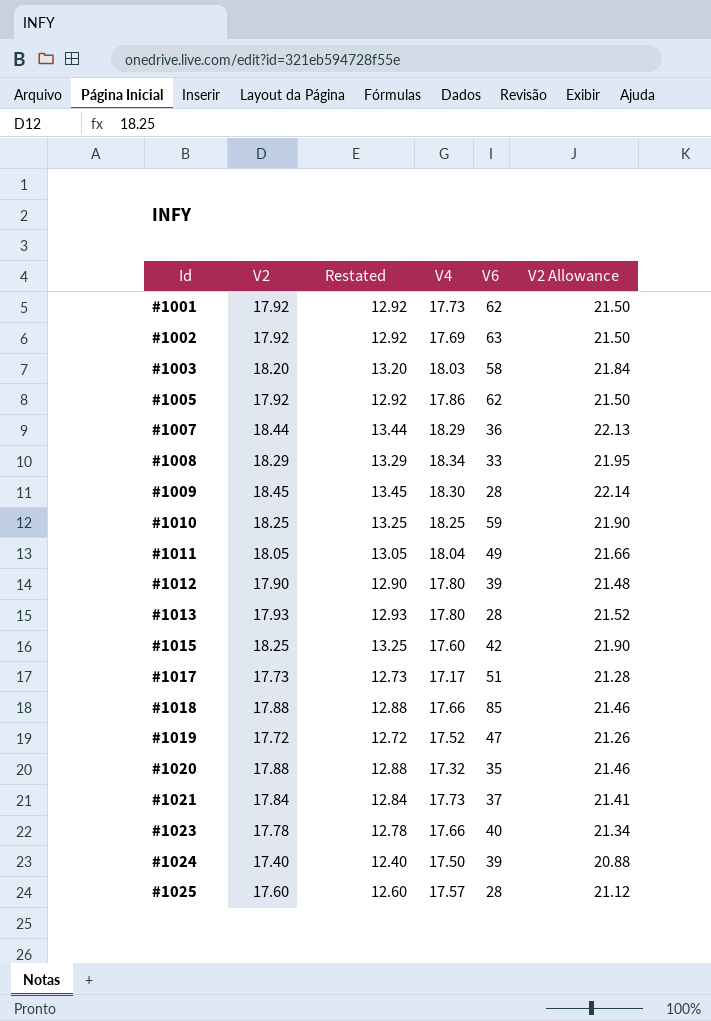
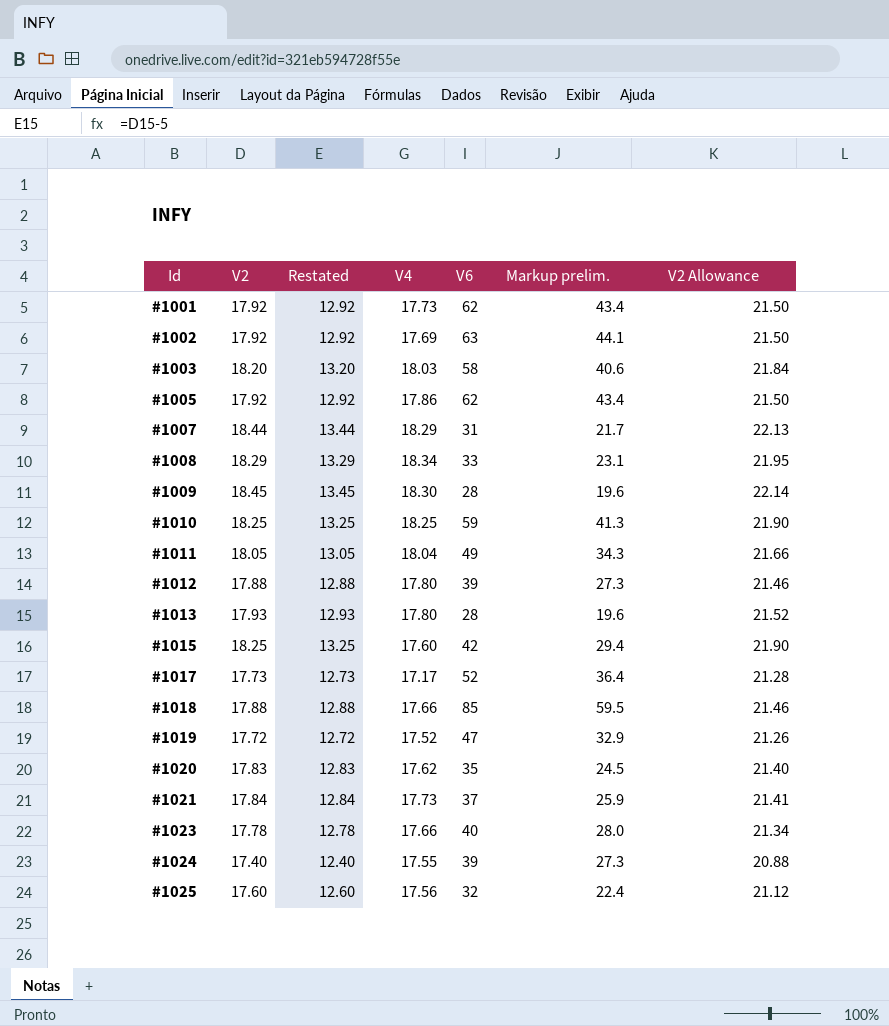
column Markup prelim. | formula: none -> [V6] * 0.7
#1007 | V6: 36 -> 31
#1012 | V2: 17.90 -> 17.88
#1012 | Restated: 12.90 -> 12.88
#1012 | V2 Allowance: 21.48 -> 21.46
#1017 | V6: 51 -> 52
#1020 | V2: 17.88 -> 17.83
#1020 | Restated: 12.88 -> 12.83
#1020 | V4: 17.32 -> 17.62
#1020 | V2 Allowance: 21.46 -> 21.40
#1024 | V4: 17.50 -> 17.55
#1025 | V4: 17.57 -> 17.56
#1025 | V6: 28 -> 32

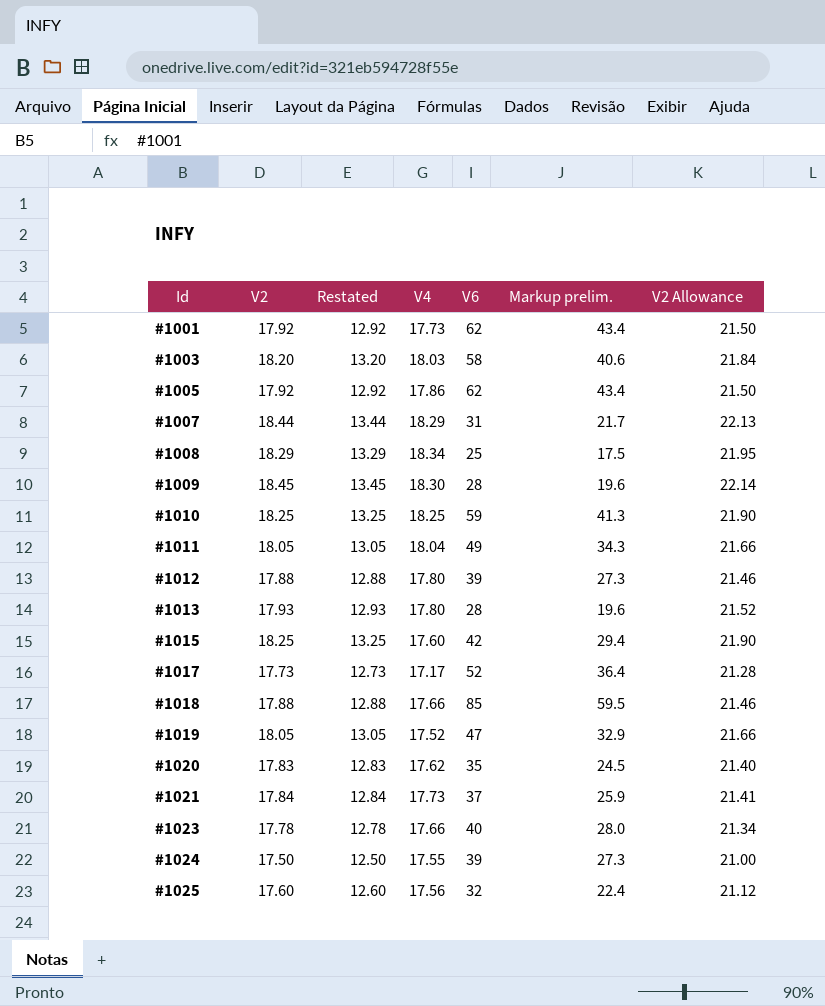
row #1002: 17.92 | 12.92 | 17.69 | 63 | 44.1 | 21.50 -> none
#1008 | V6: 33 -> 25
#1008 | Markup prelim.: 23.1 -> 17.5
#1019 | V2: 17.72 -> 18.05
#1019 | Restated: 12.72 -> 13.05
#1019 | V2 Allowance: 21.26 -> 21.66
#1024 | V2: 17.40 -> 17.50
#1024 | Restated: 12.40 -> 12.50
#1024 | V2 Allowance: 20.88 -> 21.00

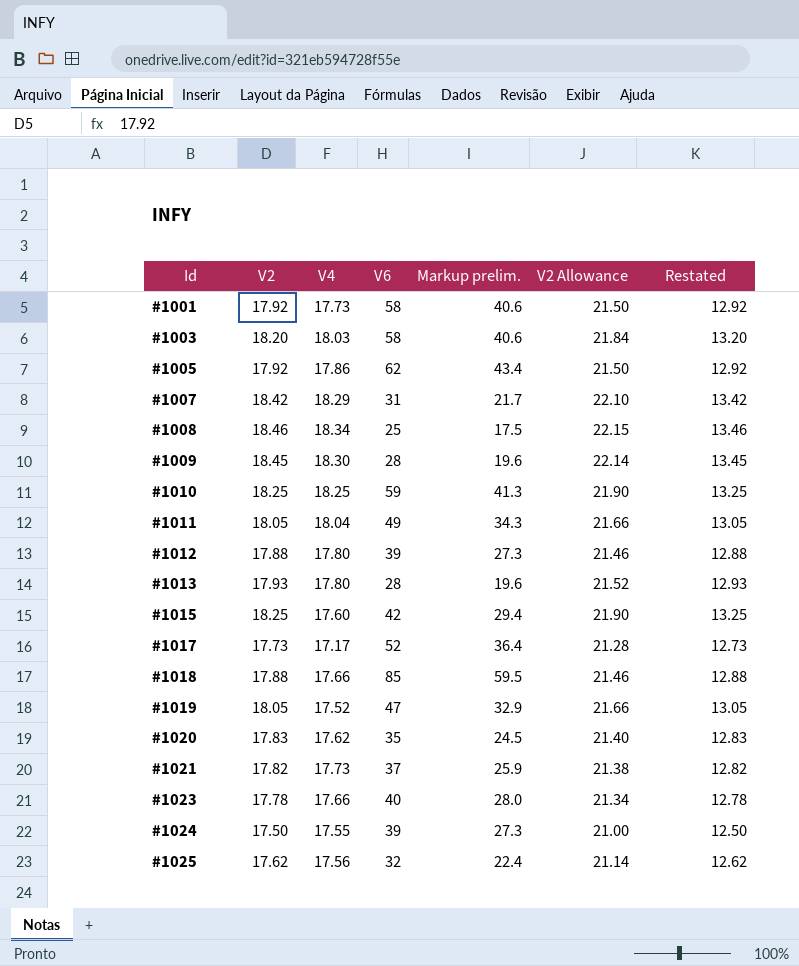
column Restated | position: 3 -> 7
#1001 | V6: 62 -> 58
#1001 | Markup prelim.: 43.4 -> 40.6
#1007 | V2: 18.44 -> 18.42
#1007 | V2 Allowance: 22.13 -> 22.10
#1007 | Restated: 13.44 -> 13.42
#1008 | V2: 18.29 -> 18.46
#1008 | V2 Allowance: 21.95 -> 22.15
#1008 | Restated: 13.29 -> 13.46
#1021 | V2: 17.84 -> 17.82
#1021 | V2 Allowance: 21.41 -> 21.38
#1021 | Restated: 12.84 -> 12.82
#1025 | V2: 17.60 -> 17.62
#1025 | V2 Allowance: 21.12 -> 21.14
#1025 | Restated: 12.60 -> 12.62

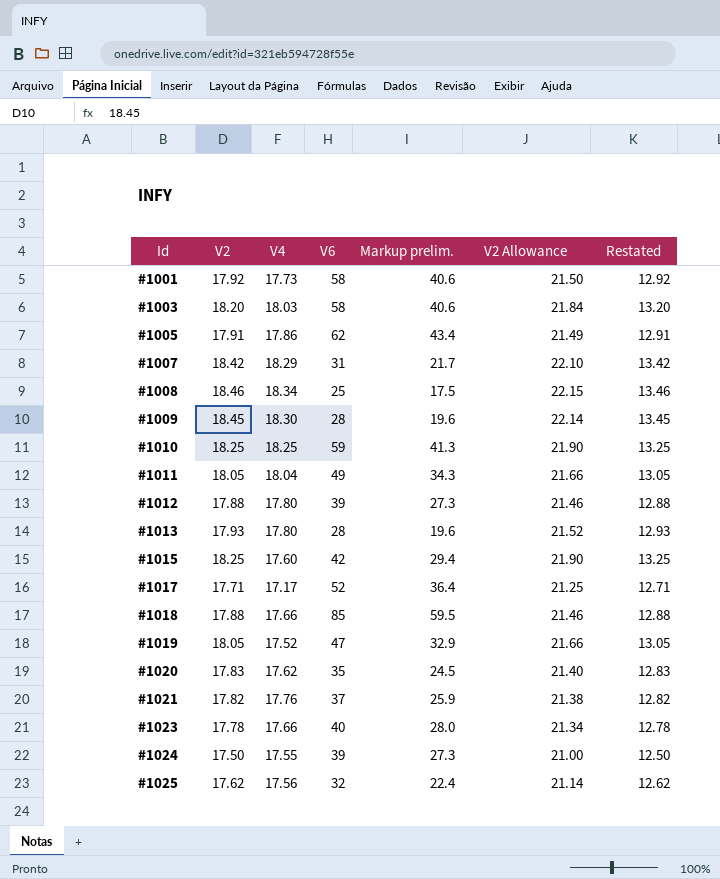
#1005 | V2: 17.92 -> 17.91
#1005 | V2 Allowance: 21.50 -> 21.49
#1005 | Restated: 12.92 -> 12.91
#1017 | V2: 17.73 -> 17.71
#1017 | V2 Allowance: 21.28 -> 21.25
#1017 | Restated: 12.73 -> 12.71
#1021 | V4: 17.73 -> 17.76

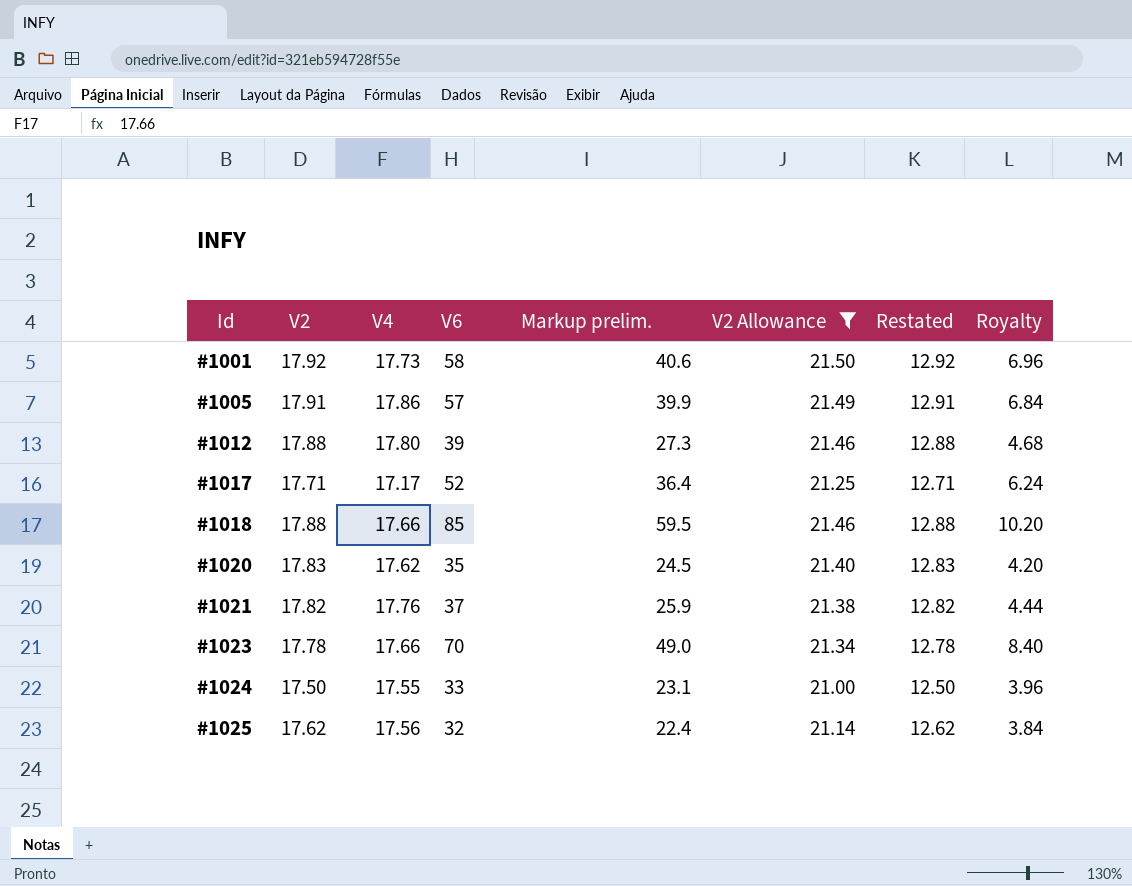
filter: none -> V2 Allowance <= 21.50
column Royalty | formula: none -> [V6] * 0.12
#1005 | V6: 62 -> 57
#1005 | Markup prelim.: 43.4 -> 39.9
#1023 | V6: 40 -> 70
#1023 | Markup prelim.: 28.0 -> 49.0
#1024 | V6: 39 -> 33
#1024 | Markup prelim.: 27.3 -> 23.1

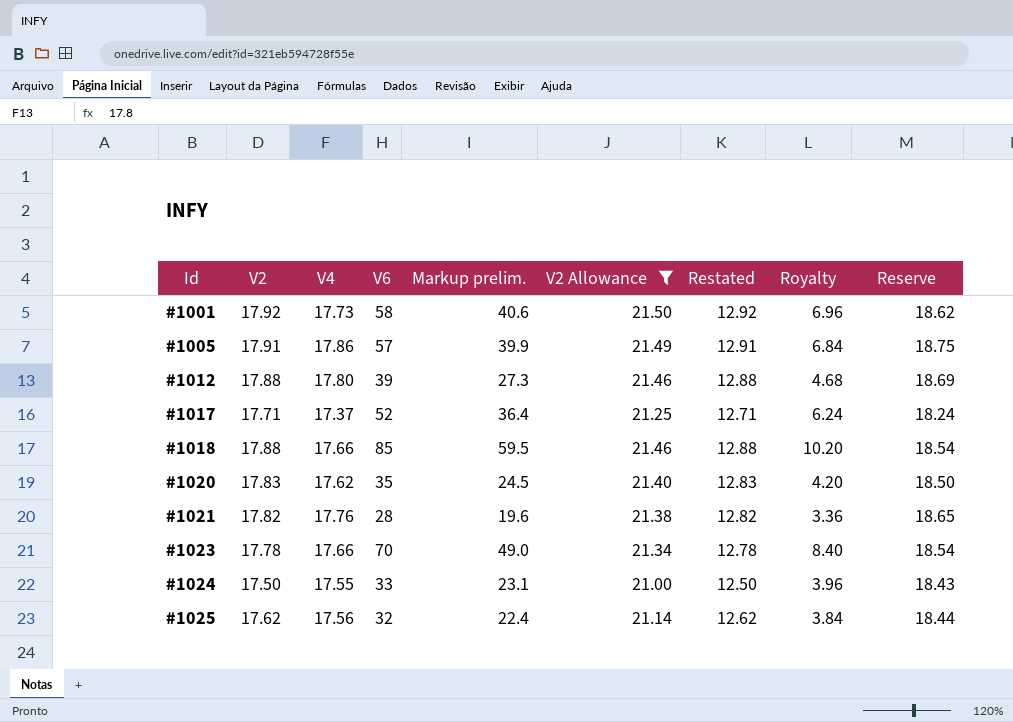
column Reserve | formula: none -> [V4] * 1.05
#1017 | V4: 17.17 -> 17.37
#1021 | V6: 37 -> 28
#1021 | Markup prelim.: 25.9 -> 19.6
#1021 | Royalty: 4.44 -> 3.36

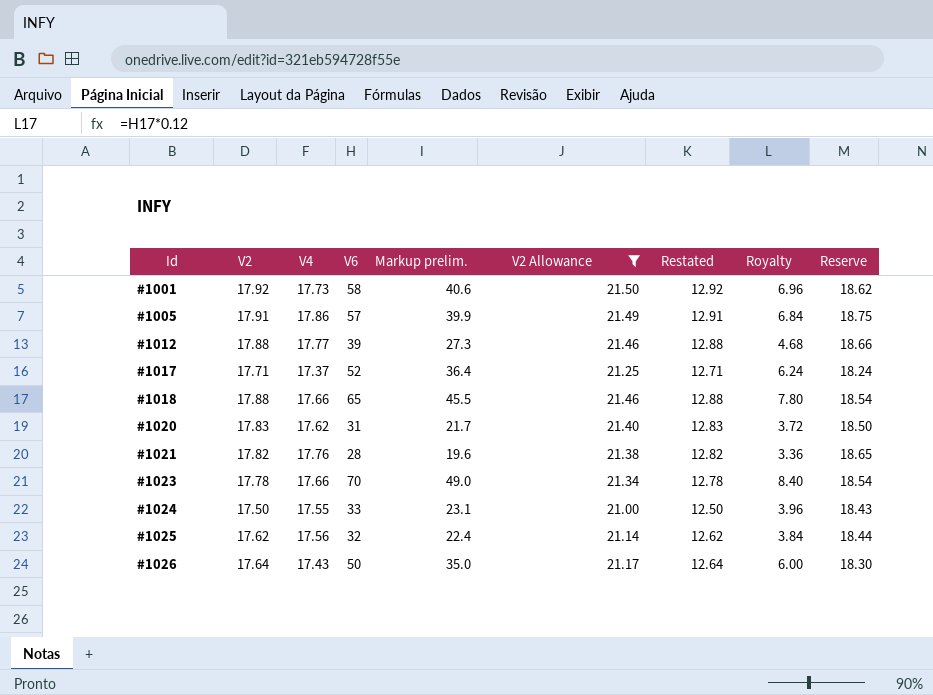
#1012 | V4: 17.80 -> 17.77
#1012 | Reserve: 18.69 -> 18.66
#1018 | V6: 85 -> 65
#1018 | Markup prelim.: 59.5 -> 45.5
#1018 | Royalty: 10.20 -> 7.80
#1020 | V6: 35 -> 31
#1020 | Markup prelim.: 24.5 -> 21.7
#1020 | Royalty: 4.20 -> 3.72
row #1026: none -> 17.64 | 17.43 | 50 | 35.0 | 21.17 | 12.64 | 6.00 | 18.30

